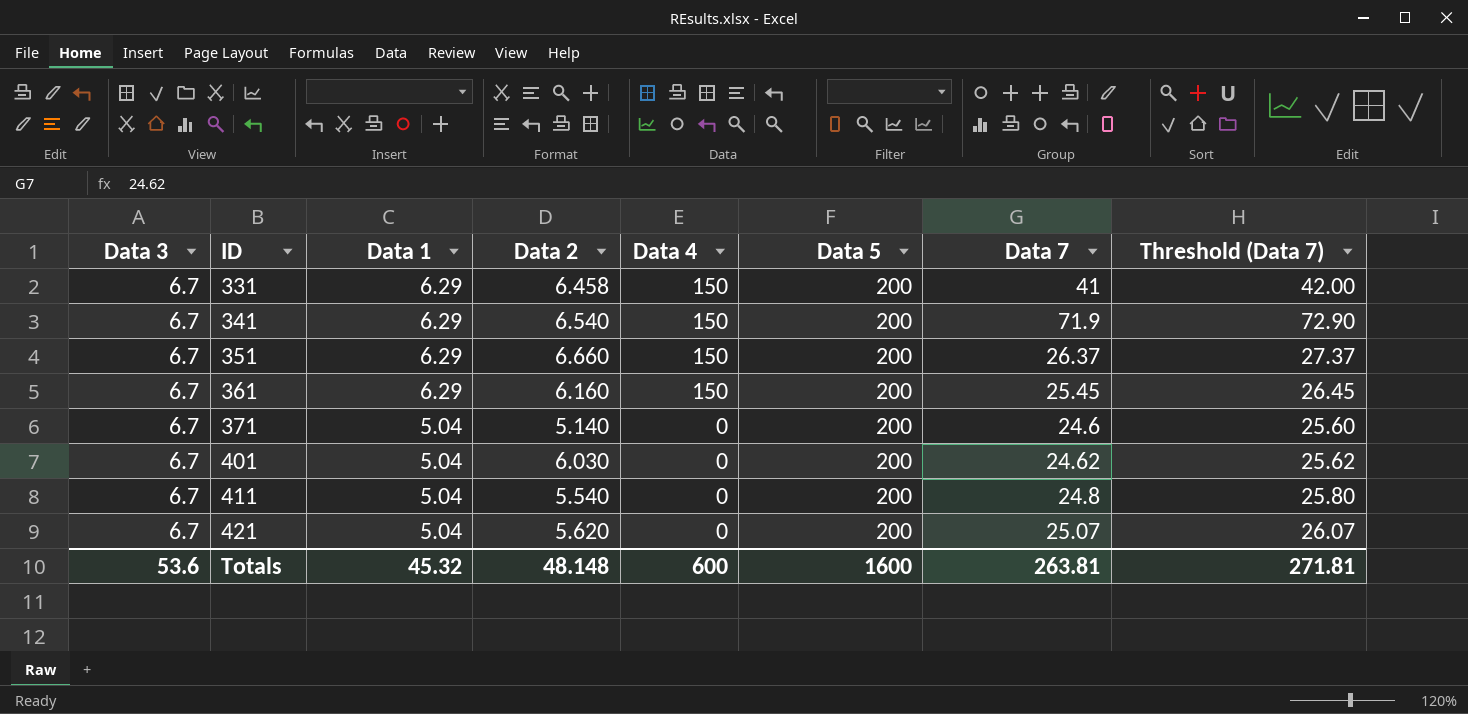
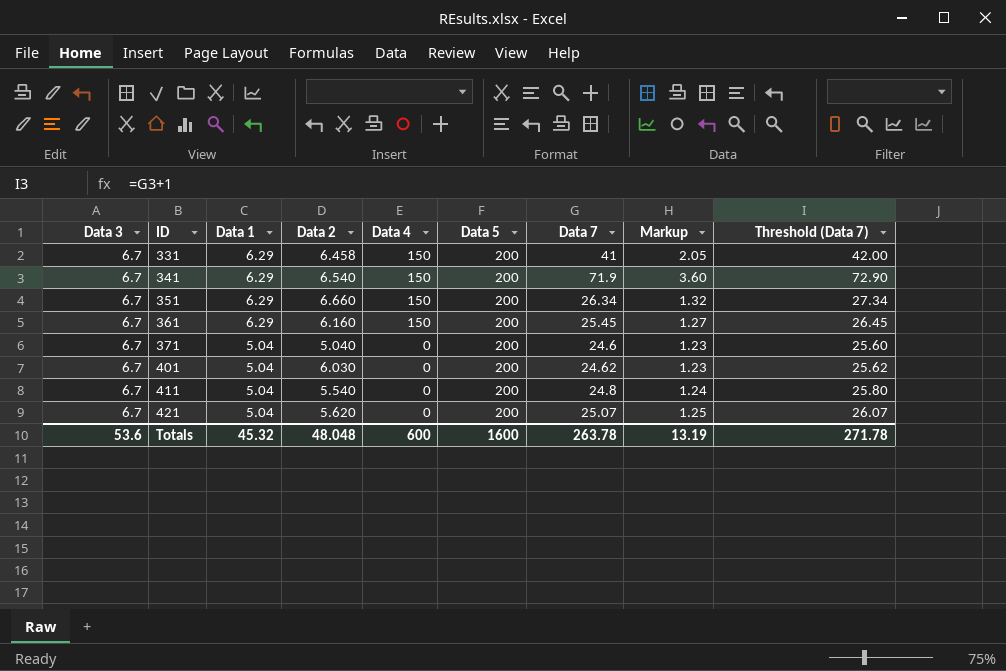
column Markup | formula: none -> [Data 7] * 0.05
351 | Data 7: 26.37 -> 26.34
351 | Threshold (Data 7): 27.37 -> 27.34
371 | Data 2: 5.140 -> 5.040
Totals | Data 2: 48.148 -> 48.048
Totals | Data 7: 263.81 -> 263.78
Totals | Threshold (Data 7): 271.81 -> 271.78

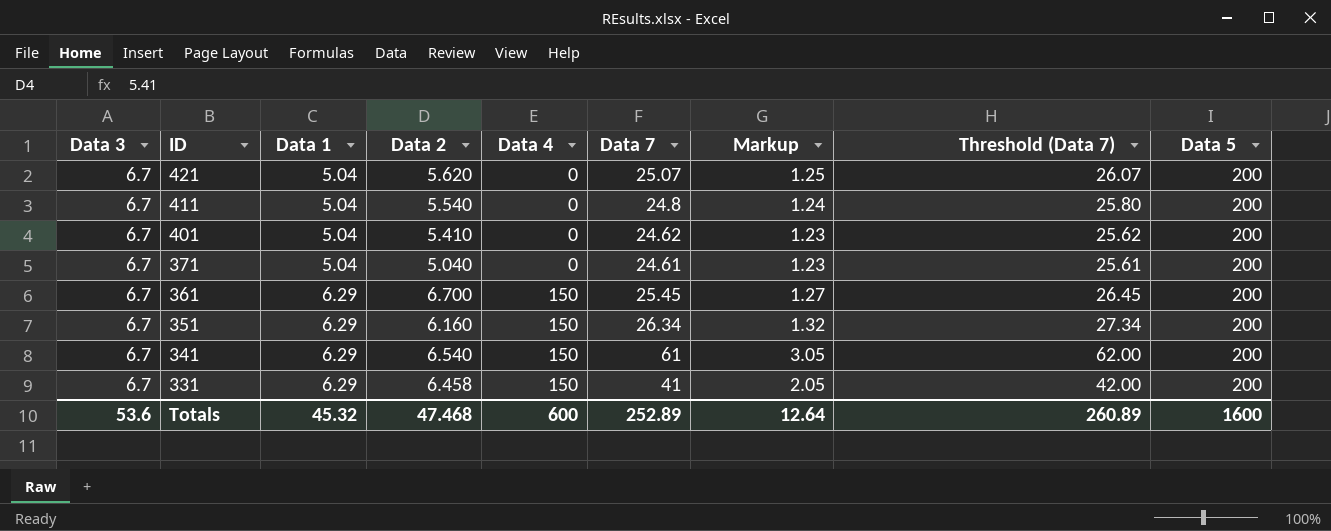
row order: ID ascending -> ID descending
column Data 5 | position: 6 -> 9
401 | Data 2: 6.030 -> 5.410
371 | Data 7: 24.6 -> 24.61
371 | Threshold (Data 7): 25.60 -> 25.61
361 | Data 2: 6.160 -> 6.700
351 | Data 2: 6.660 -> 6.160
341 | Data 7: 71.9 -> 61
341 | Markup: 3.60 -> 3.05
341 | Threshold (Data 7): 72.90 -> 62.00
Totals | Data 2: 48.048 -> 47.468
Totals | Data 7: 263.78 -> 252.89
Totals | Markup: 13.19 -> 12.64
Totals | Threshold (Data 7): 271.78 -> 260.89

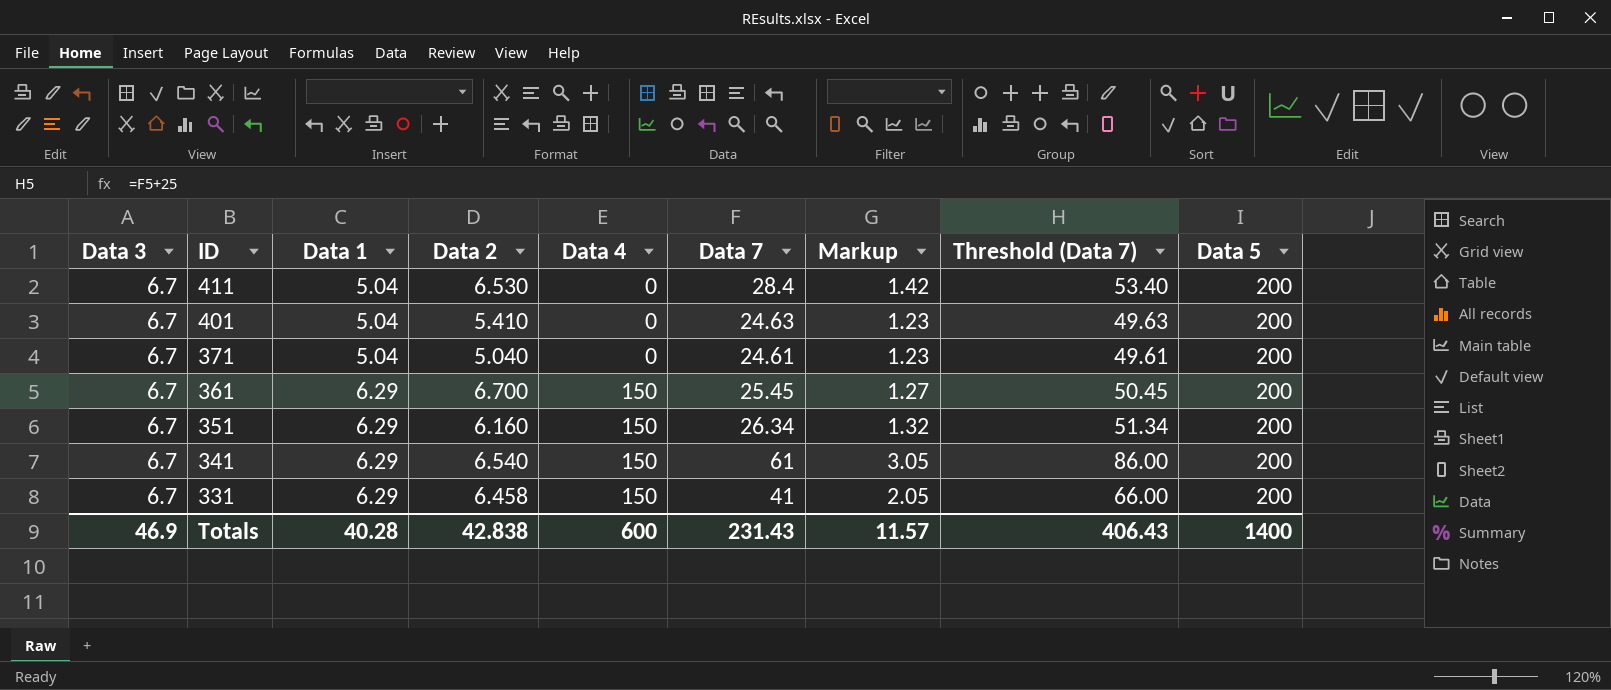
column Threshold (Data 7) | formula: [Data 7] + 1 -> [Data 7] + 25
row 421: 6.7 | 5.04 | 5.620 | 0 | 25.07 | 1.25 | 26.07 | 200 -> none
411 | Data 2: 5.540 -> 6.530
411 | Data 7: 24.8 -> 28.4
411 | Markup: 1.24 -> 1.42
401 | Data 7: 24.62 -> 24.63
Totals | Data 3: 53.6 -> 46.9
Totals | Data 1: 45.32 -> 40.28
Totals | Data 2: 47.468 -> 42.838
Totals | Data 7: 252.89 -> 231.43
Totals | Markup: 12.64 -> 11.57
Totals | Threshold (Data 7): 260.89 -> 406.43
Totals | Data 5: 1600 -> 1400

